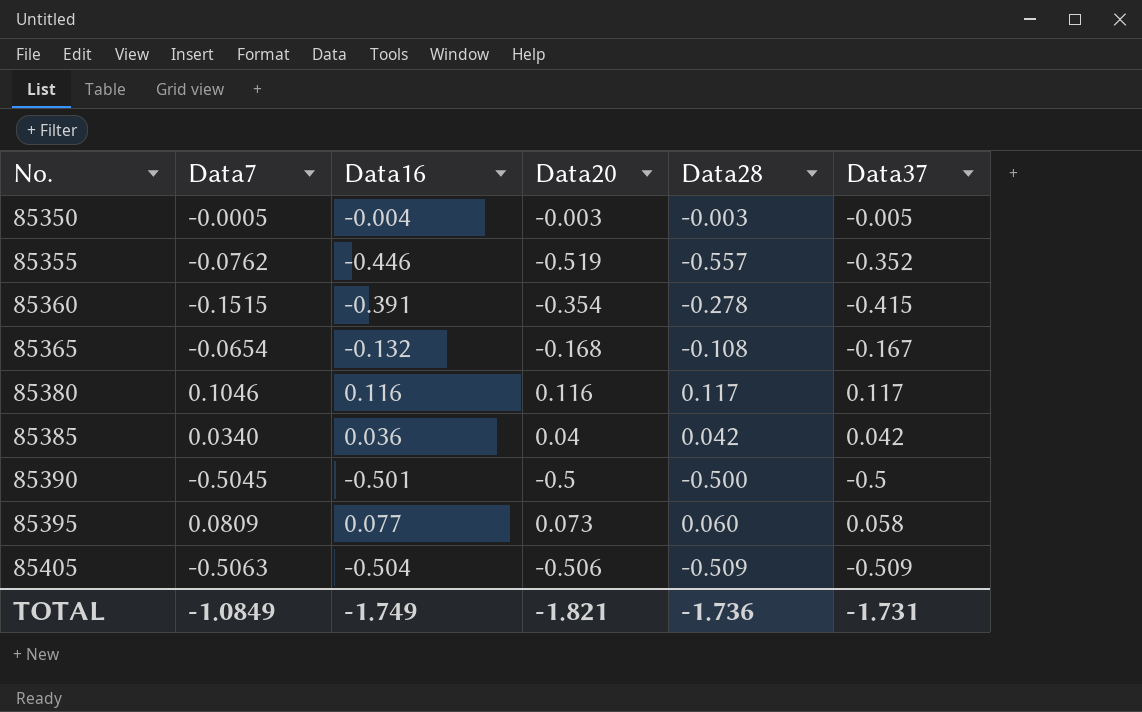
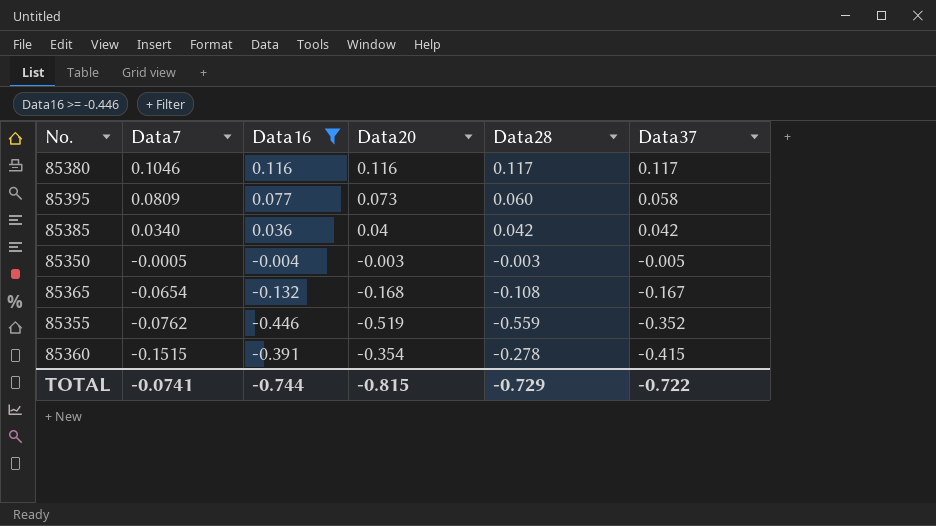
filter: none -> Data16 >= -0.446
row order: No. ascending -> Data7 descending
85355 | Data28: -0.557 -> -0.559
TOTAL | Data7: -1.0849 -> -0.0741
TOTAL | Data16: -1.749 -> -0.744
TOTAL | Data20: -1.821 -> -0.815
TOTAL | Data28: -1.736 -> -0.729
TOTAL | Data37: -1.731 -> -0.722

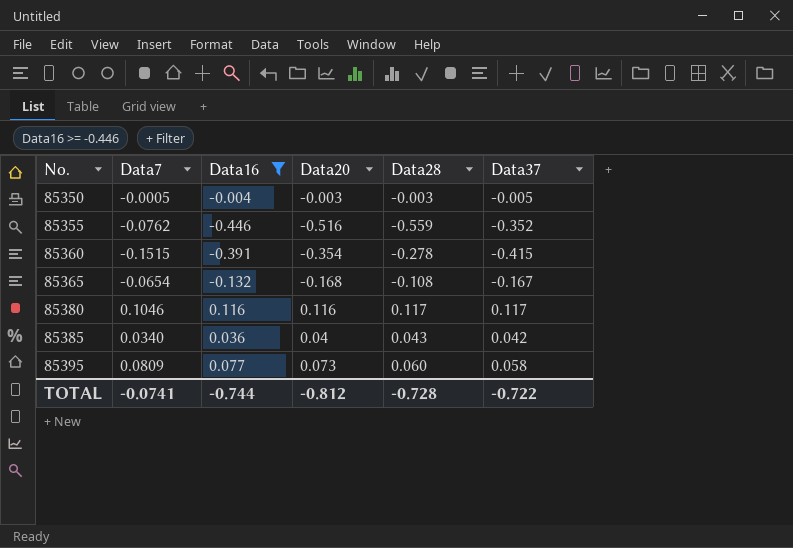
row order: Data7 descending -> No. ascending
85355 | Data20: -0.519 -> -0.516
85385 | Data28: 0.042 -> 0.043
TOTAL | Data20: -0.815 -> -0.812
TOTAL | Data28: -0.729 -> -0.728

